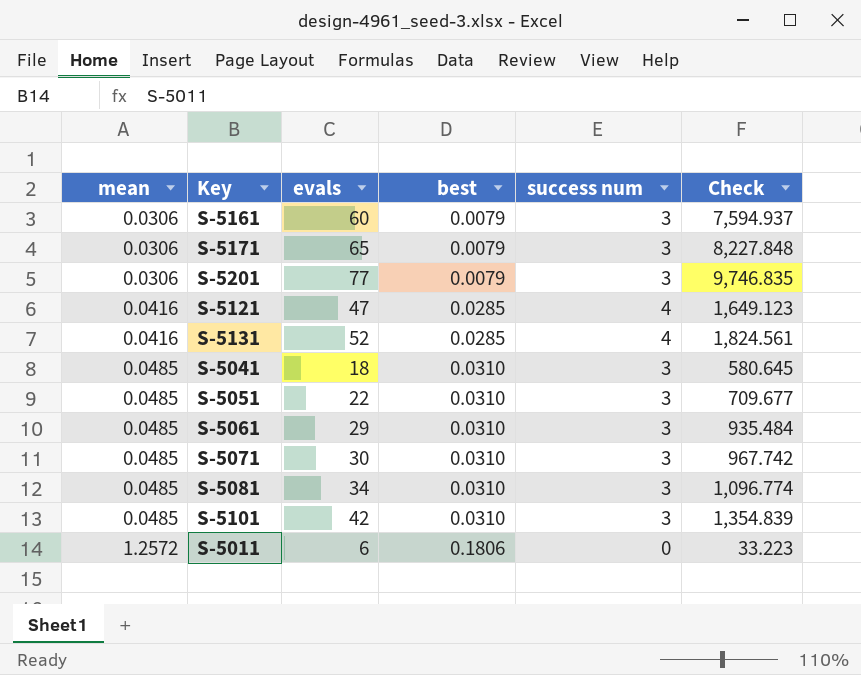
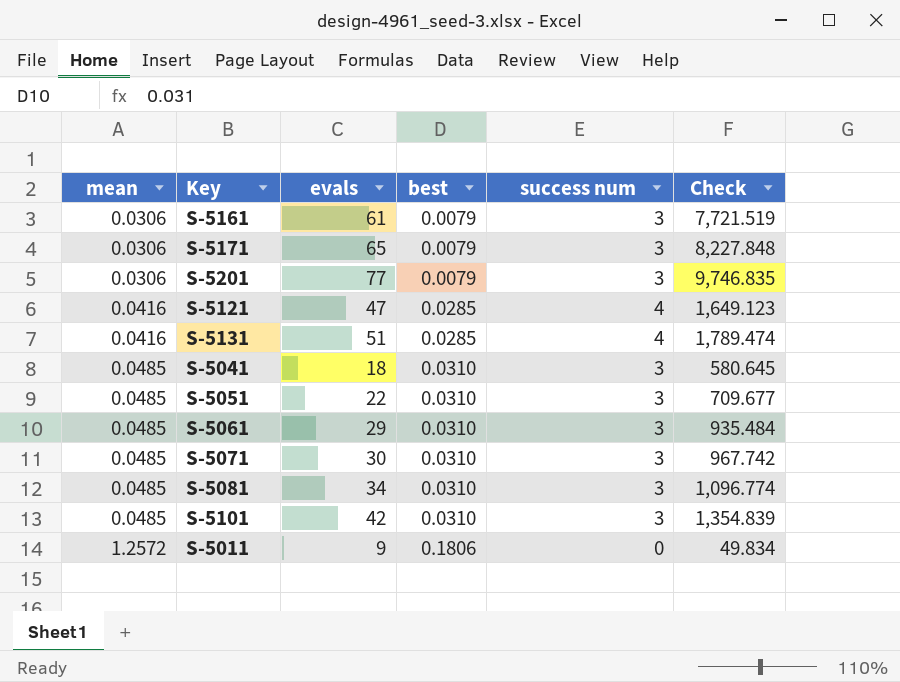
S-5161 | evals: 60 -> 61
S-5161 | Check: 7,594.937 -> 7,721.519
S-5131 | evals: 52 -> 51
S-5131 | Check: 1,824.561 -> 1,789.474
S-5011 | evals: 6 -> 9
S-5011 | Check: 33.223 -> 49.834

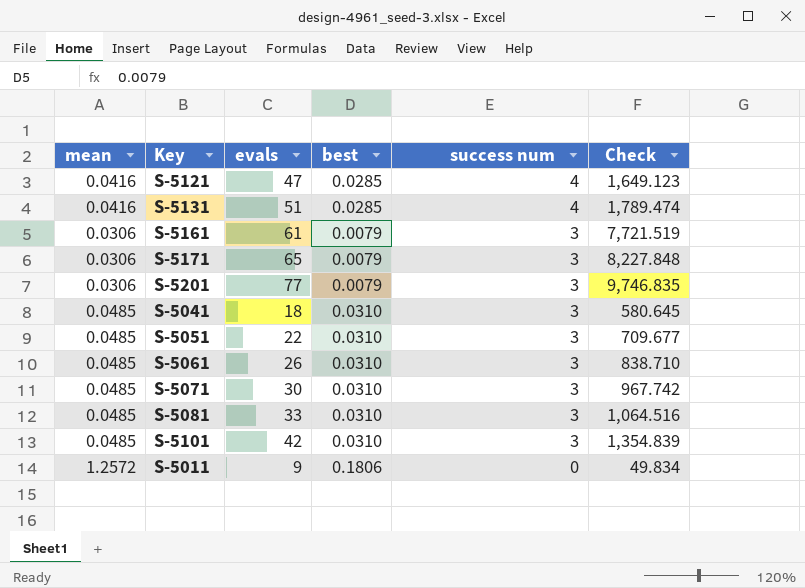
row order: mean ascending -> success num descending
S-5061 | evals: 29 -> 26
S-5061 | Check: 935.484 -> 838.710
S-5081 | evals: 34 -> 33
S-5081 | Check: 1,096.774 -> 1,064.516

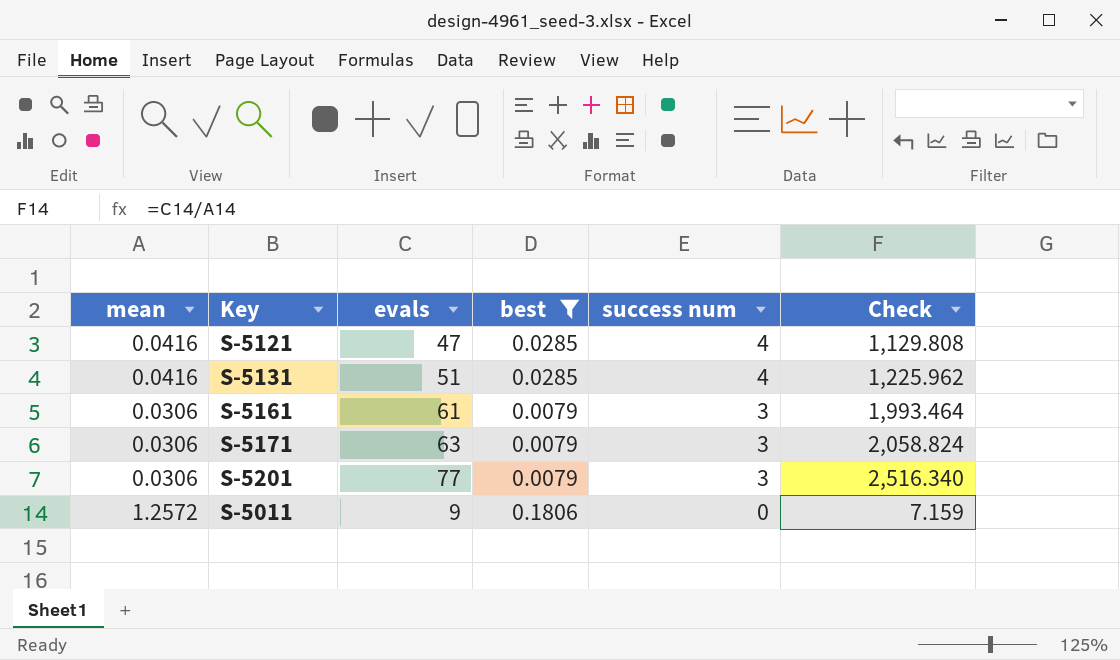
filter: none -> best != 0.0310
column Check | formula: [evals] / [best] -> [evals] / [mean]
S-5171 | evals: 65 -> 63

